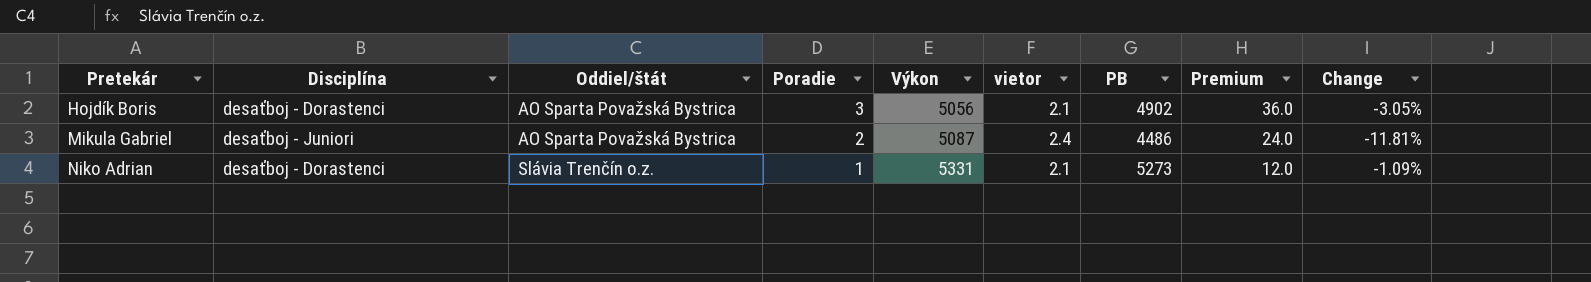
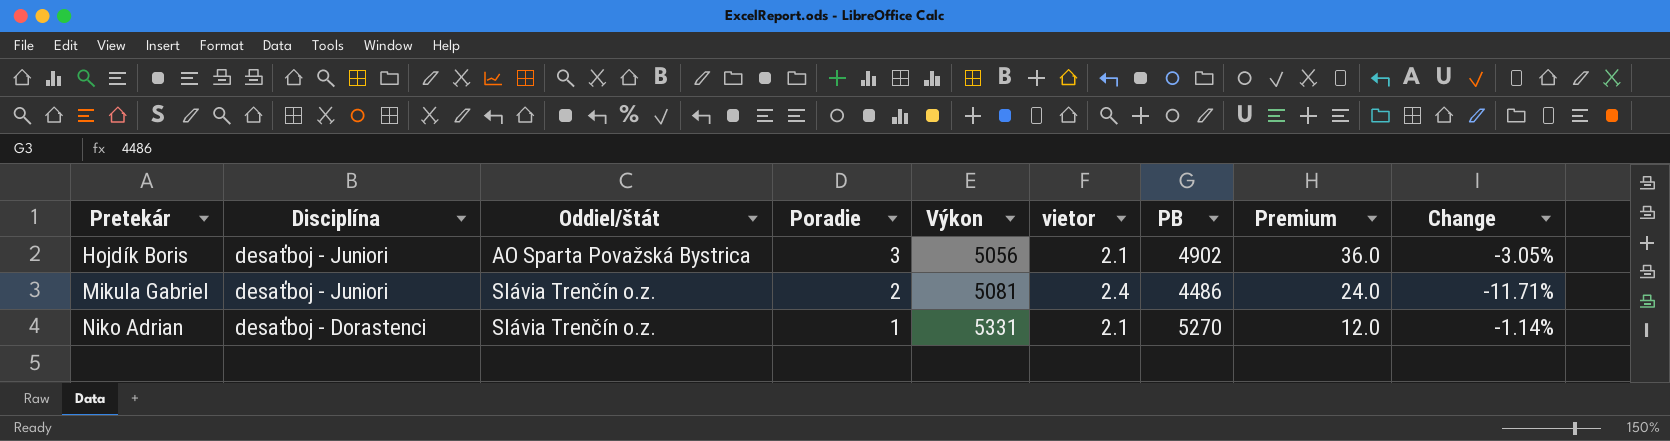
Hojdík Boris | Disciplína: desaťboj - Dorastenci -> desaťboj - Juniori
Mikula Gabriel | Oddiel/štát: AO Sparta Považská Bystrica -> Slávia Trenčín o.z.
Mikula Gabriel | Výkon: 5087 -> 5081
Mikula Gabriel | Change: -11.81% -> -11.71%
Niko Adrian | PB: 5273 -> 5270
Niko Adrian | Change: -1.09% -> -1.14%

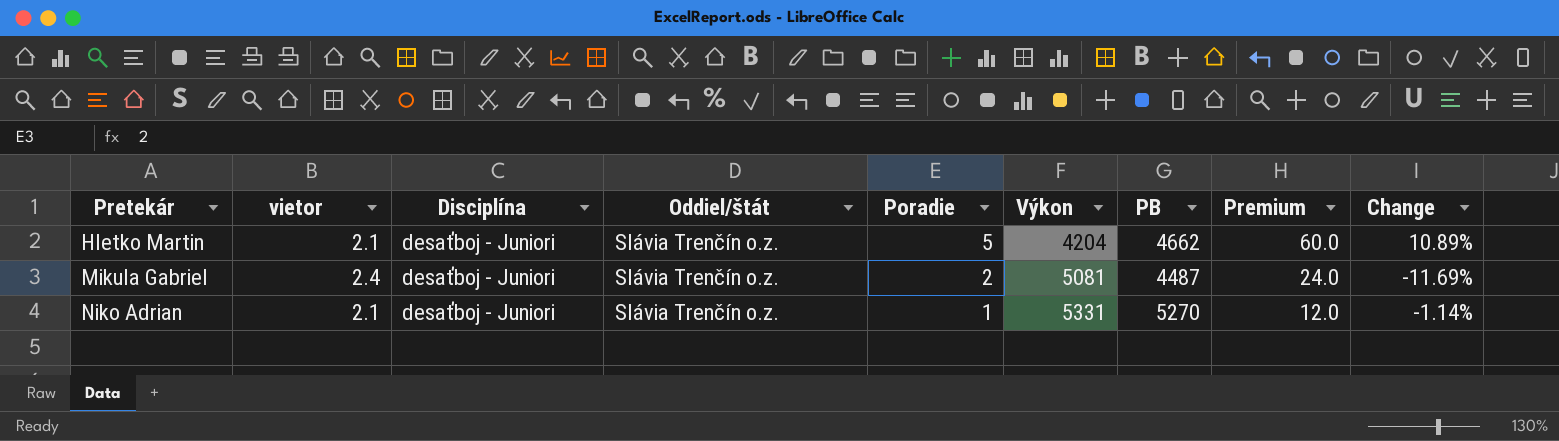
column vietor | position: 6 -> 2
row Hojdík Boris: desaťboj - Juniori | AO Sparta Považská Bystrica | 3 | 5056 | 2.1 | 4902 | 36.0 | -3.05% -> none
row Hletko Martin: none -> 2.1 | desaťboj - Juniori | Slávia Trenčín o.z. | 5 | 4204 | 4662 | 60.0 | 10.89%
Mikula Gabriel | PB: 4486 -> 4487
Mikula Gabriel | Change: -11.71% -> -11.69%
Niko Adrian | Disciplína: desaťboj - Dorastenci -> desaťboj - Juniori

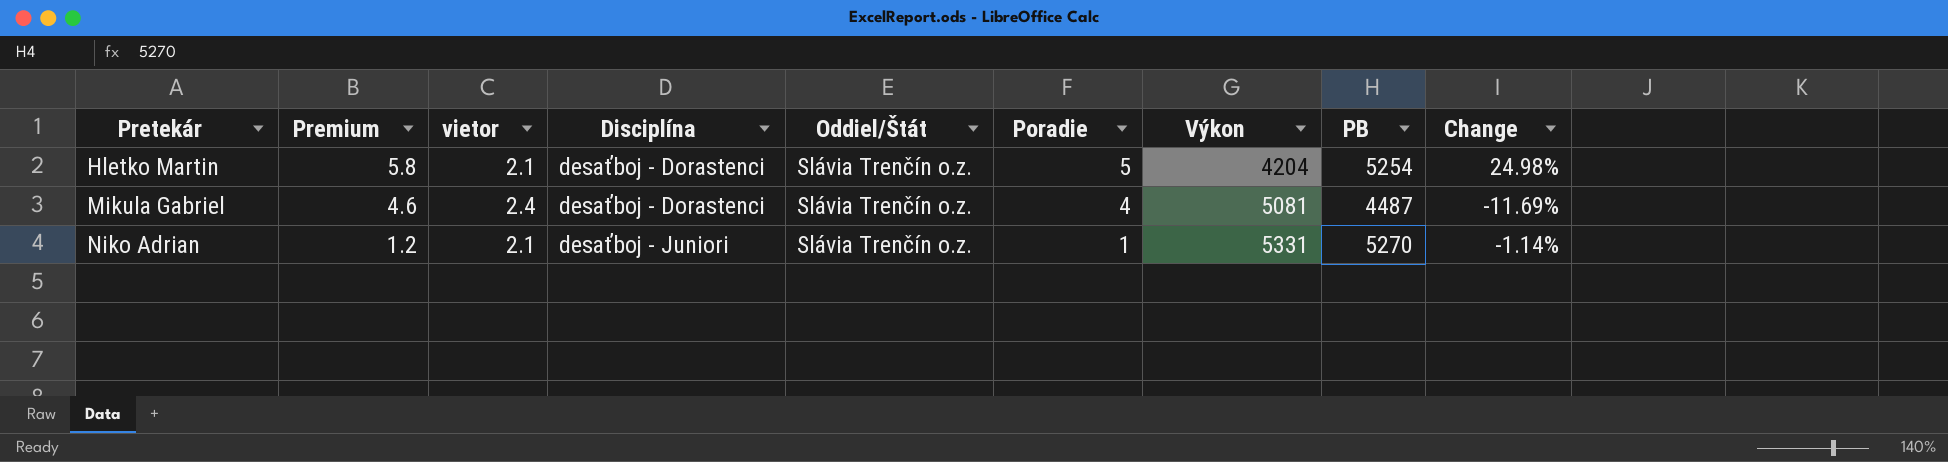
column Premium | formula: [Poradie] * 12 -> [Poradie] * 1.15
column Premium | position: 8 -> 2
column name: Oddiel/štát -> Oddiel/Štát
Hletko Martin | Disciplína: desaťboj - Juniori -> desaťboj - Dorastenci
Hletko Martin | PB: 4662 -> 5254
Hletko Martin | Change: 10.89% -> 24.98%
Mikula Gabriel | Disciplína: desaťboj - Juniori -> desaťboj - Dorastenci
Mikula Gabriel | Poradie: 2 -> 4

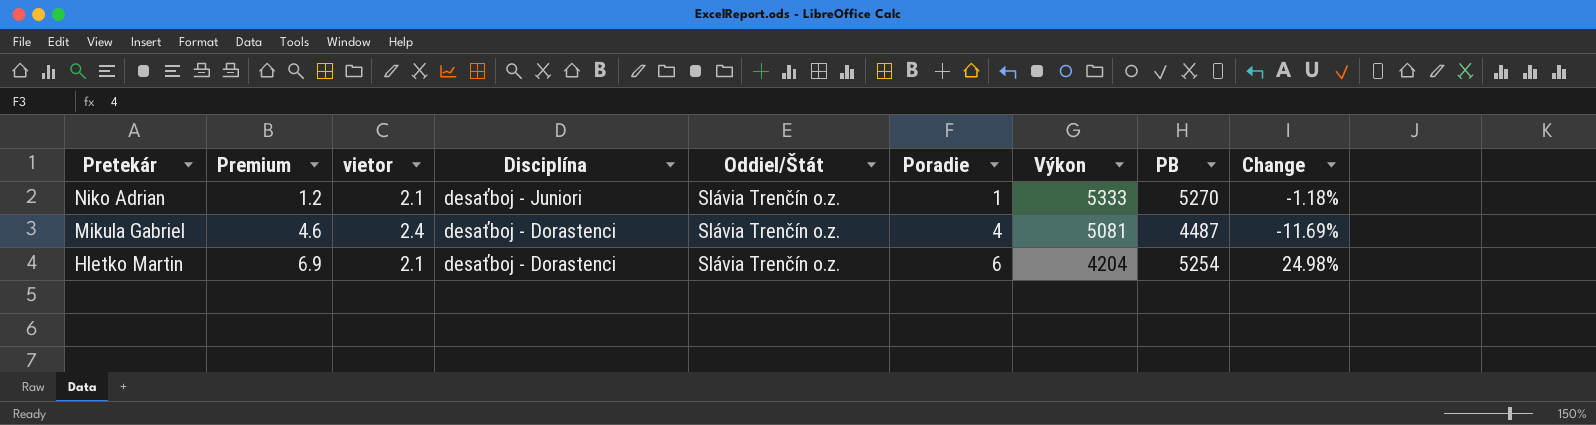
row order: Pretekár ascending -> Pretekár descending
Niko Adrian | Výkon: 5331 -> 5333
Niko Adrian | Change: -1.14% -> -1.18%
Hletko Martin | Premium: 5.8 -> 6.9
Hletko Martin | Poradie: 5 -> 6

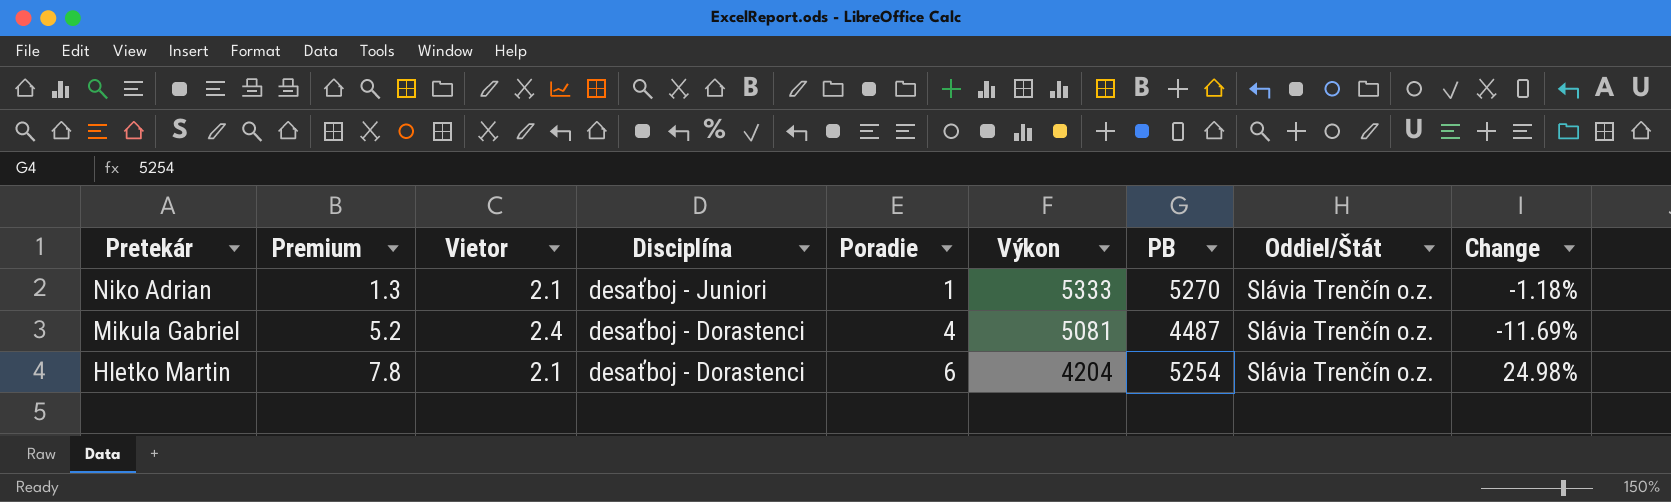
column Premium | formula: [Poradie] * 1.15 -> [Poradie] * 1.3
column name: vietor -> Vietor
column Oddiel/Štát | position: 5 -> 8

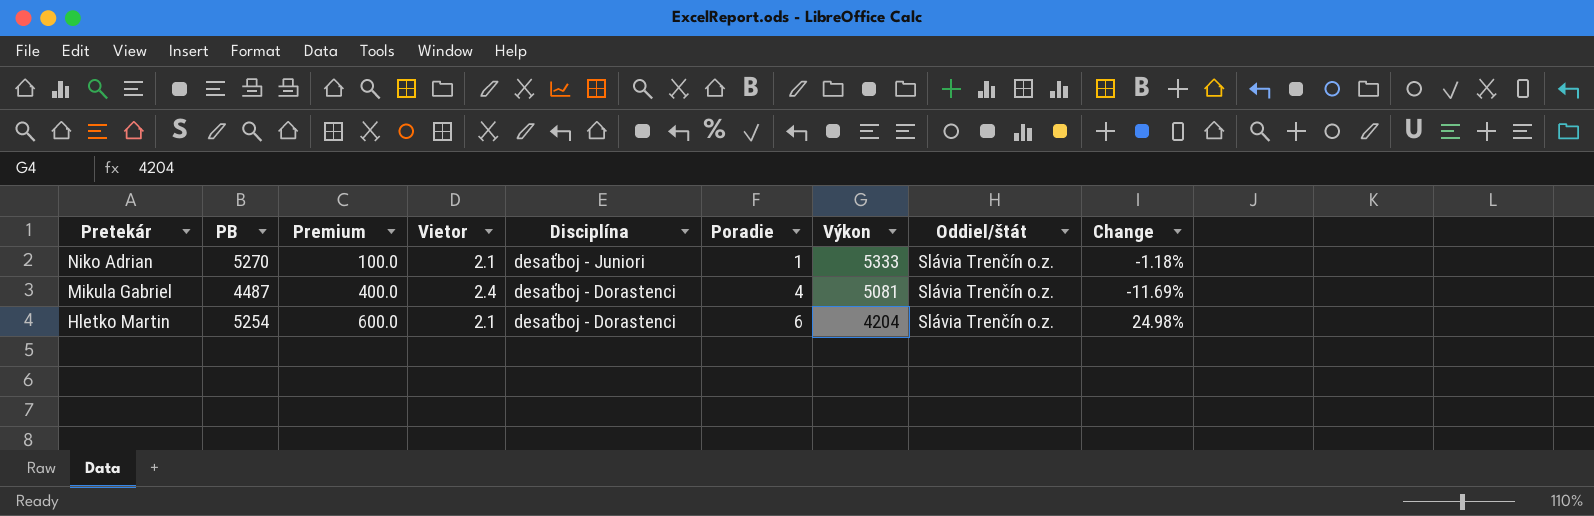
column PB | position: 7 -> 2
column Premium | formula: [Poradie] * 1.3 -> [Poradie] * 100
column name: Oddiel/Štát -> Oddiel/štát

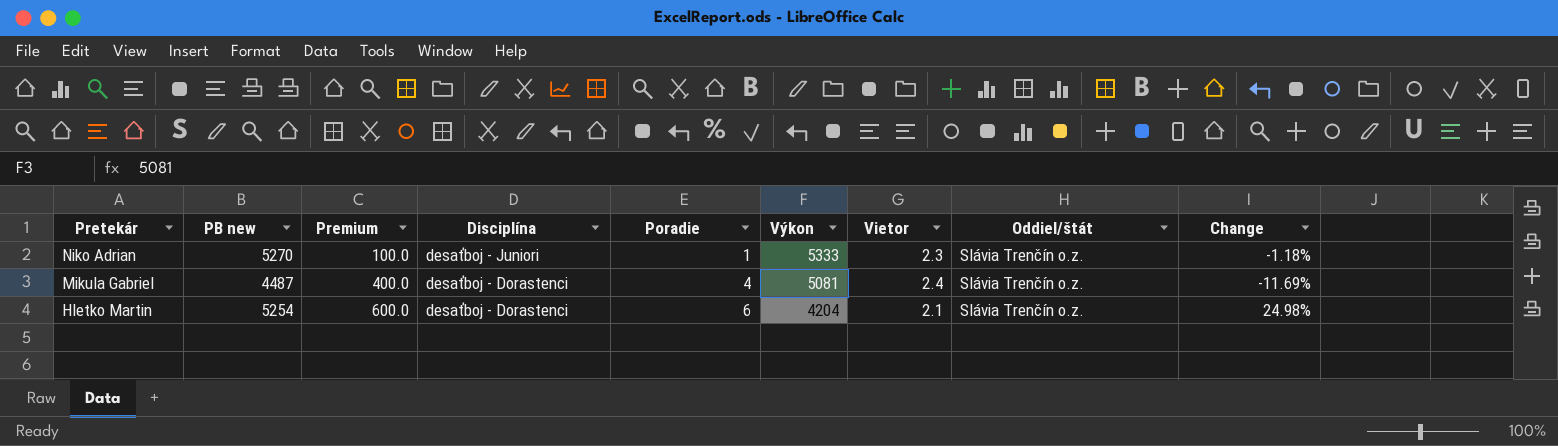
column name: PB -> PB new
column Vietor | position: 4 -> 7
Niko Adrian | Vietor: 2.1 -> 2.3

